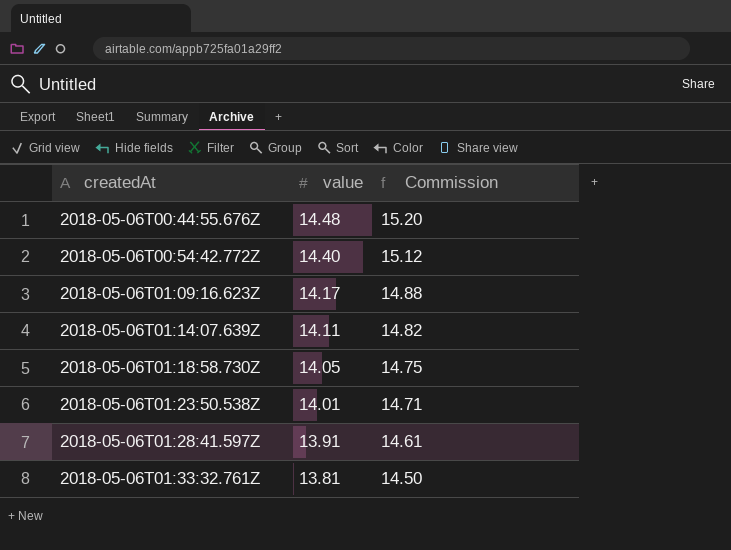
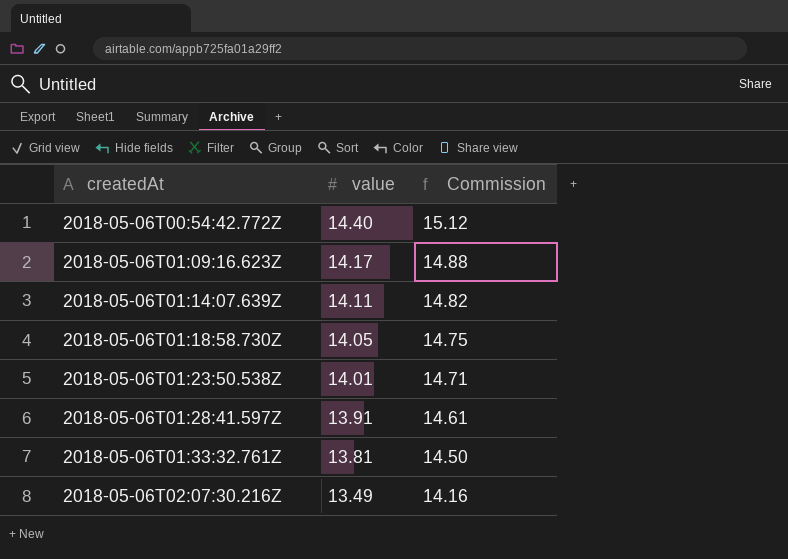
row 2018-05-06T00:44:55.676Z: 14.48 | 15.20 -> none
row 2018-05-06T02:07:30.216Z: none -> 13.49 | 14.16

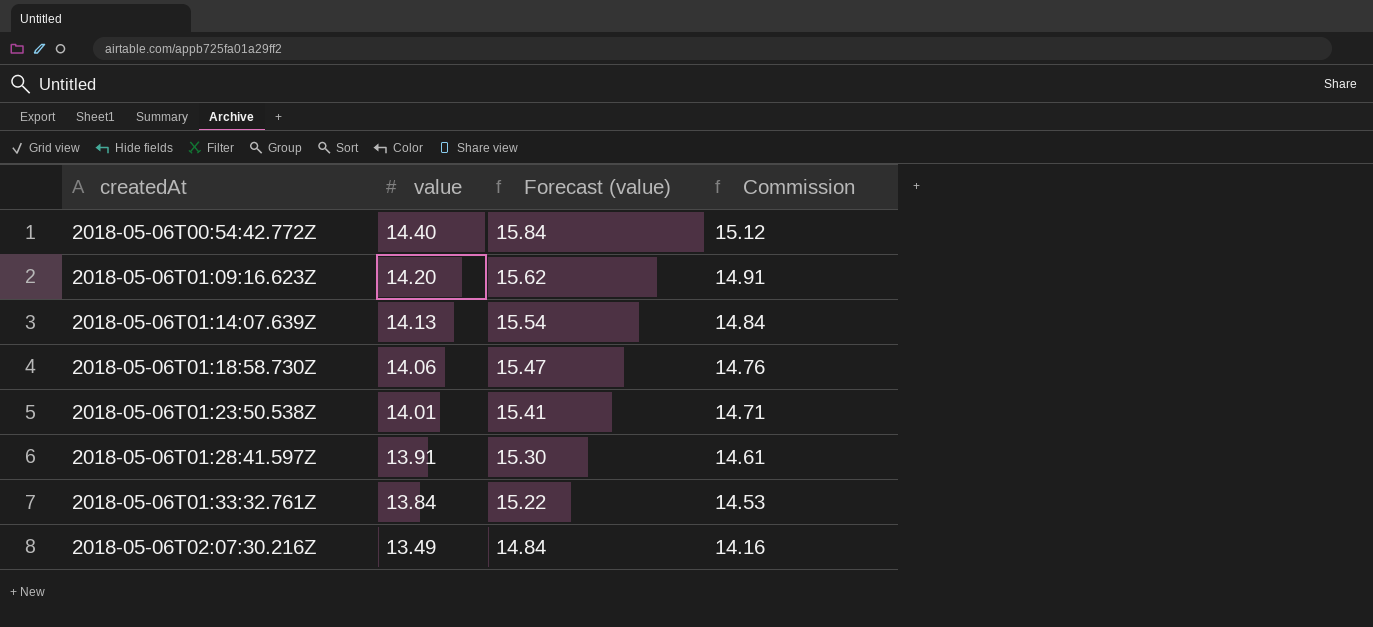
column Forecast (value) | formula: none -> [value] * 1.1
2018-05-06T01:09:16.623Z | value: 14.17 -> 14.20
2018-05-06T01:09:16.623Z | Commission: 14.88 -> 14.91
2018-05-06T01:14:07.639Z | value: 14.11 -> 14.13
2018-05-06T01:14:07.639Z | Commission: 14.82 -> 14.84
2018-05-06T01:18:58.730Z | value: 14.05 -> 14.06
2018-05-06T01:18:58.730Z | Commission: 14.75 -> 14.76
2018-05-06T01:33:32.761Z | value: 13.81 -> 13.84
2018-05-06T01:33:32.761Z | Commission: 14.50 -> 14.53

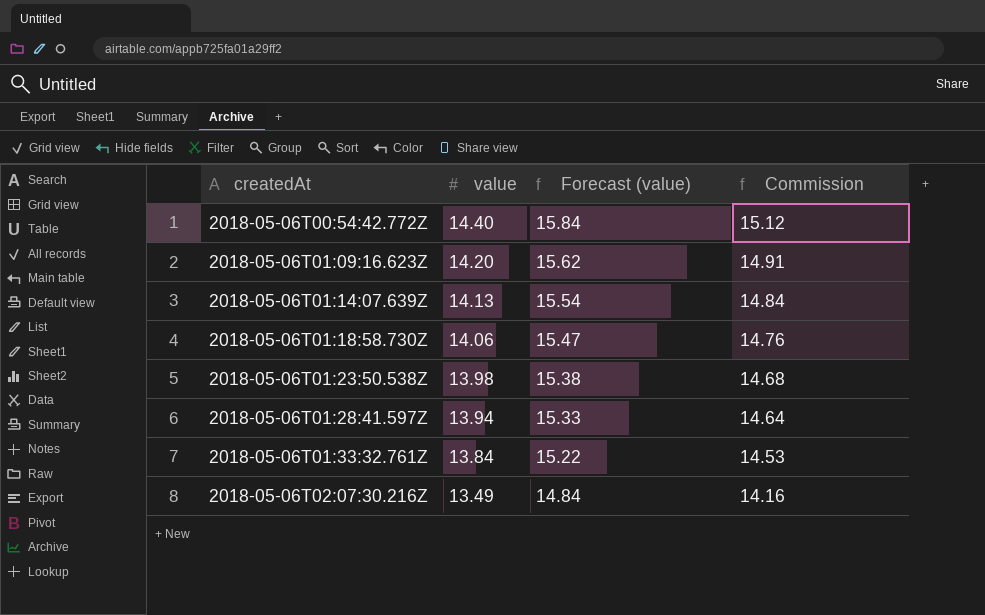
2018-05-06T01:23:50.538Z | value: 14.01 -> 13.98
2018-05-06T01:23:50.538Z | Forecast (value): 15.41 -> 15.38
2018-05-06T01:23:50.538Z | Commission: 14.71 -> 14.68
2018-05-06T01:28:41.597Z | value: 13.91 -> 13.94
2018-05-06T01:28:41.597Z | Forecast (value): 15.30 -> 15.33
2018-05-06T01:28:41.597Z | Commission: 14.61 -> 14.64

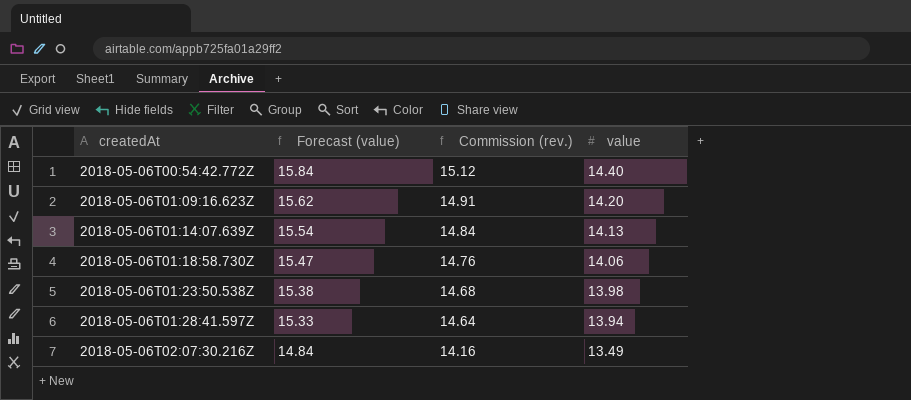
column name: Commission -> Commission (rev.)
column value | position: 2 -> 4
row 2018-05-06T01:33:32.761Z: 13.84 | 15.22 | 14.53 -> none

